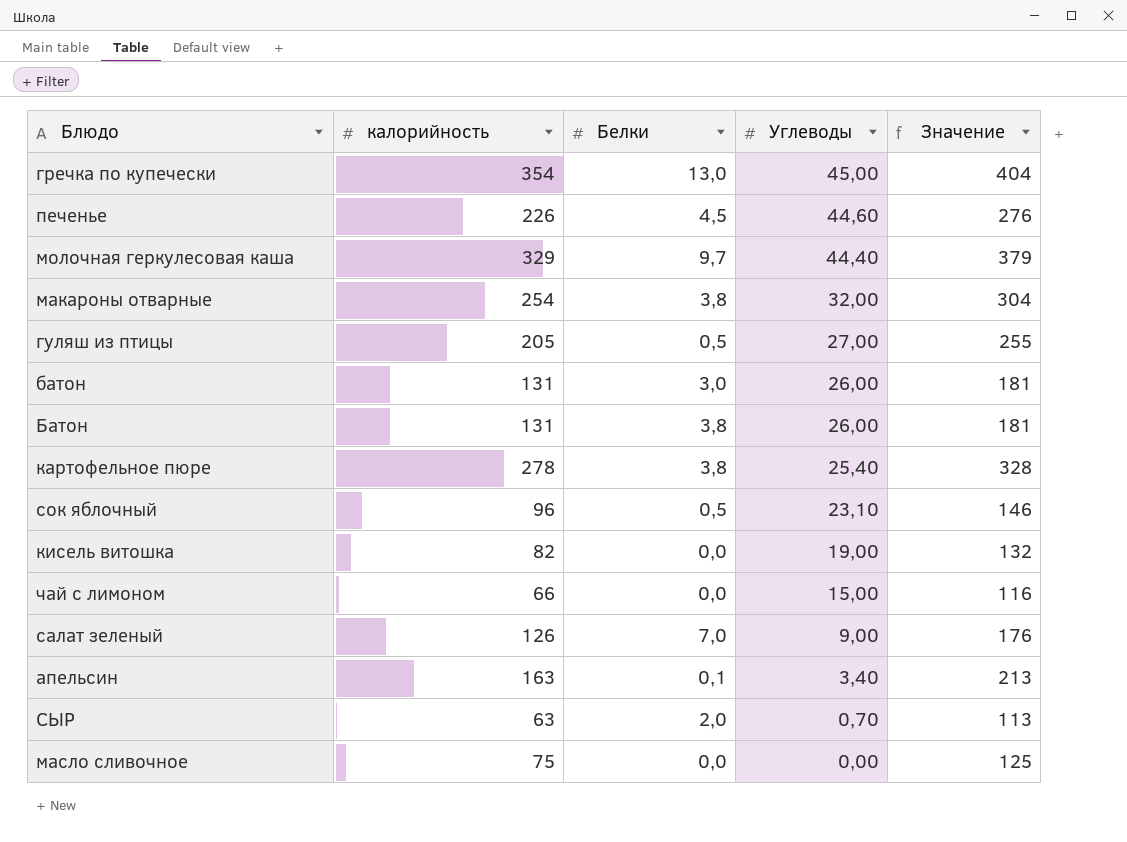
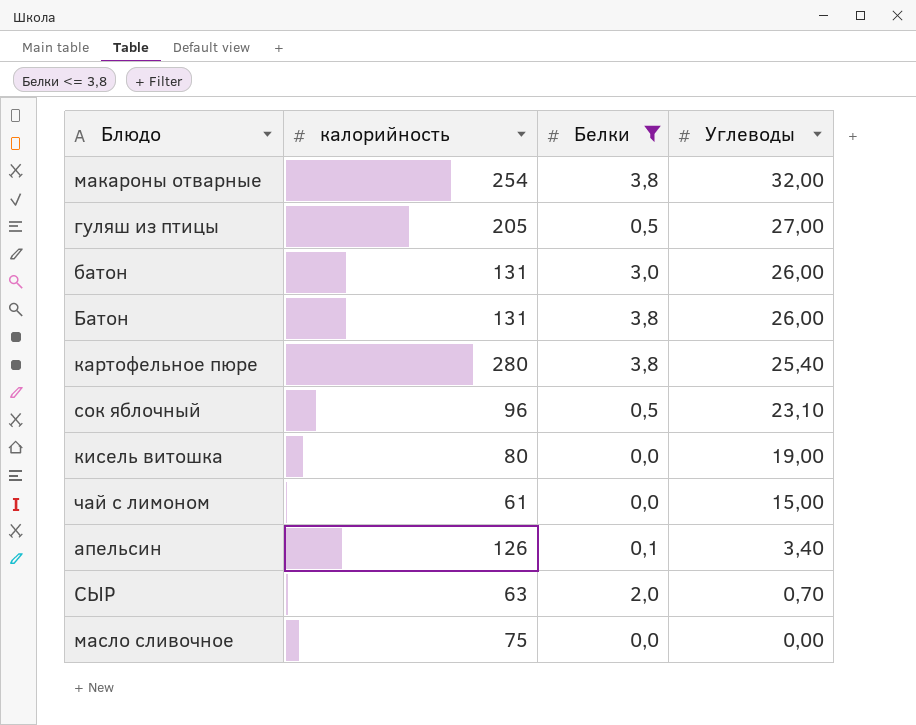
filter: none -> Белки <= 3,8
column Значение | formula: [калорийность] + 50 -> none
картофельное пюре | калорийность: 278 -> 280
кисель витошка | калорийность: 82 -> 80
чай с лимоном | калорийность: 66 -> 61
апельсин | калорийность: 163 -> 126

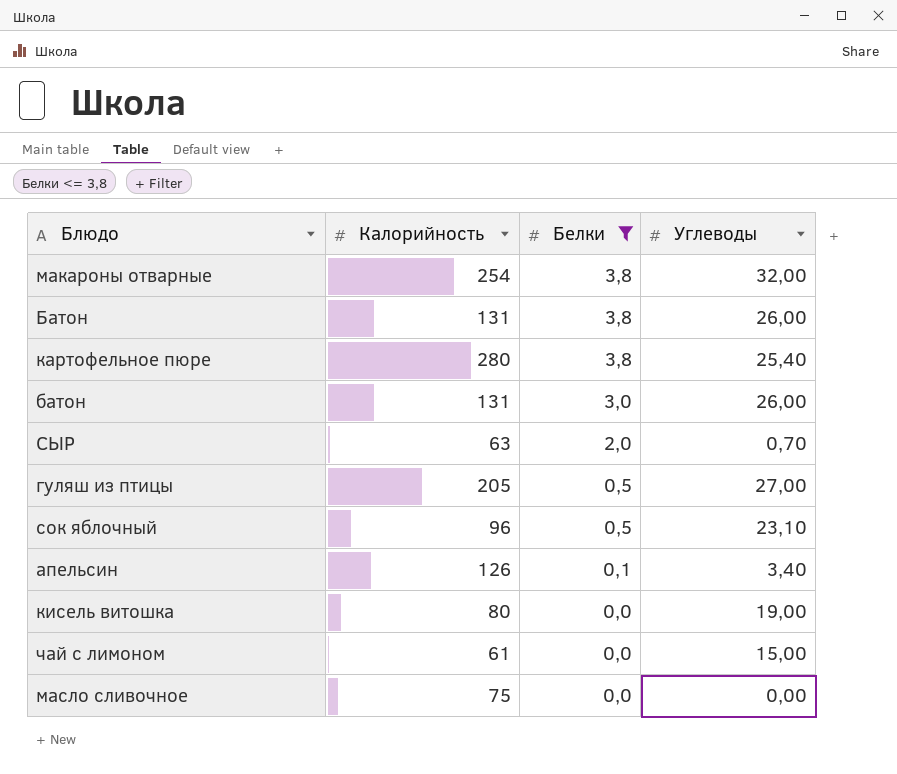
row order: Углеводы descending -> Белки descending
column name: калорийность -> Калорийность

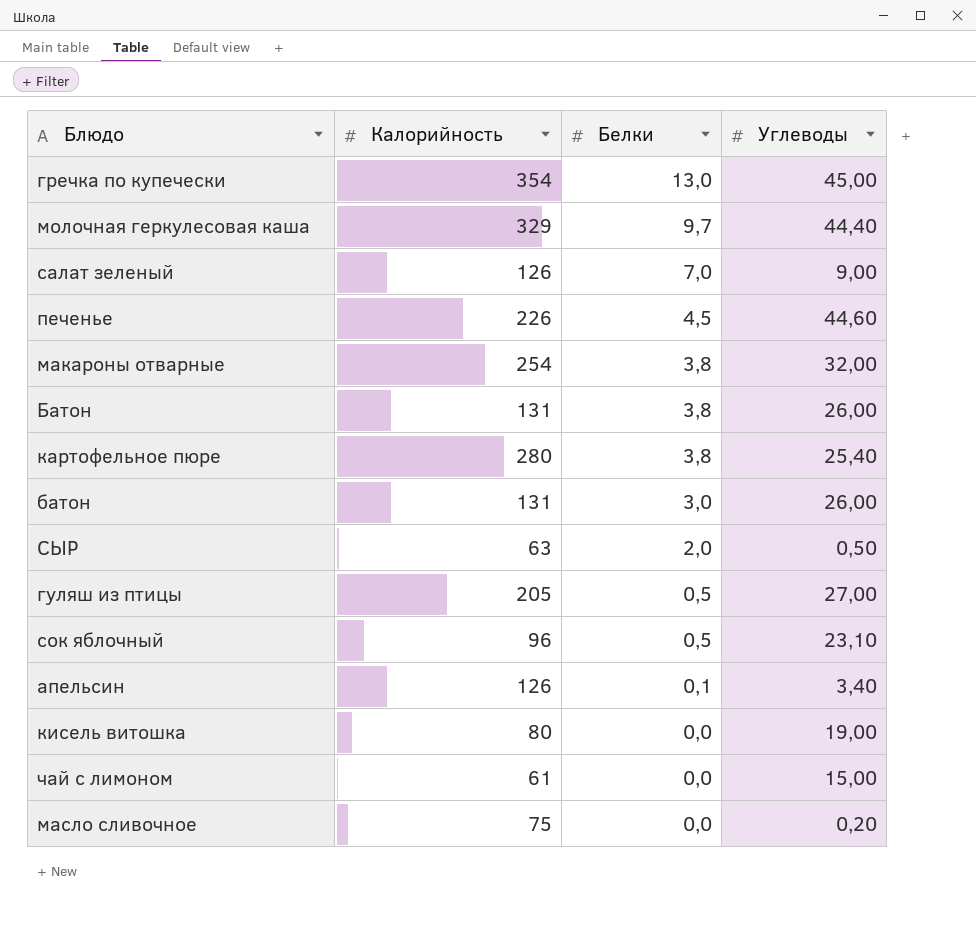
filter: Белки <= 3,8 -> none
СЫР | Углеводы: 0,70 -> 0,50
масло сливочное | Углеводы: 0,00 -> 0,20

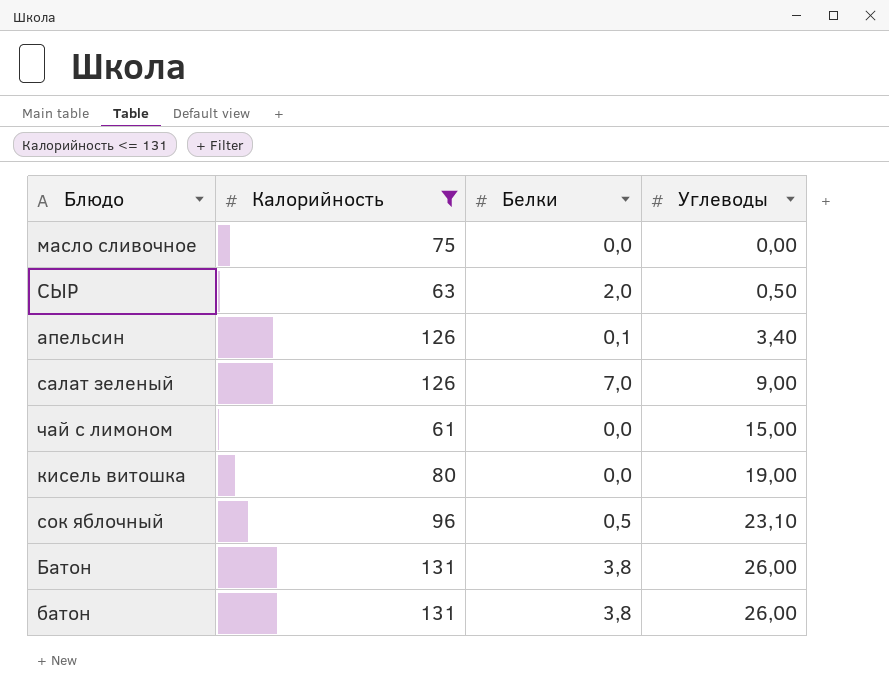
filter: none -> Калорийность <= 131
row order: Белки descending -> Углеводы ascending
масло сливочное | Углеводы: 0,20 -> 0,00
батон | Белки: 3,0 -> 3,8

